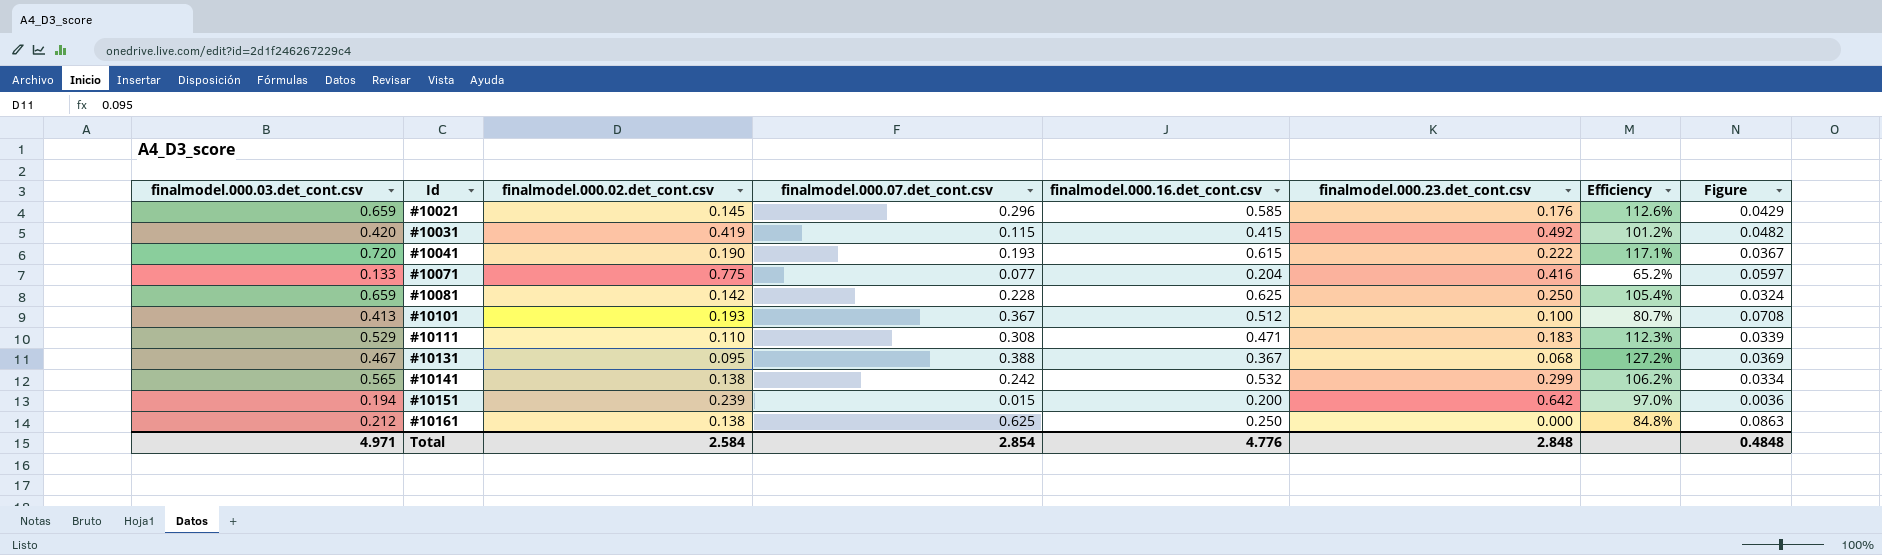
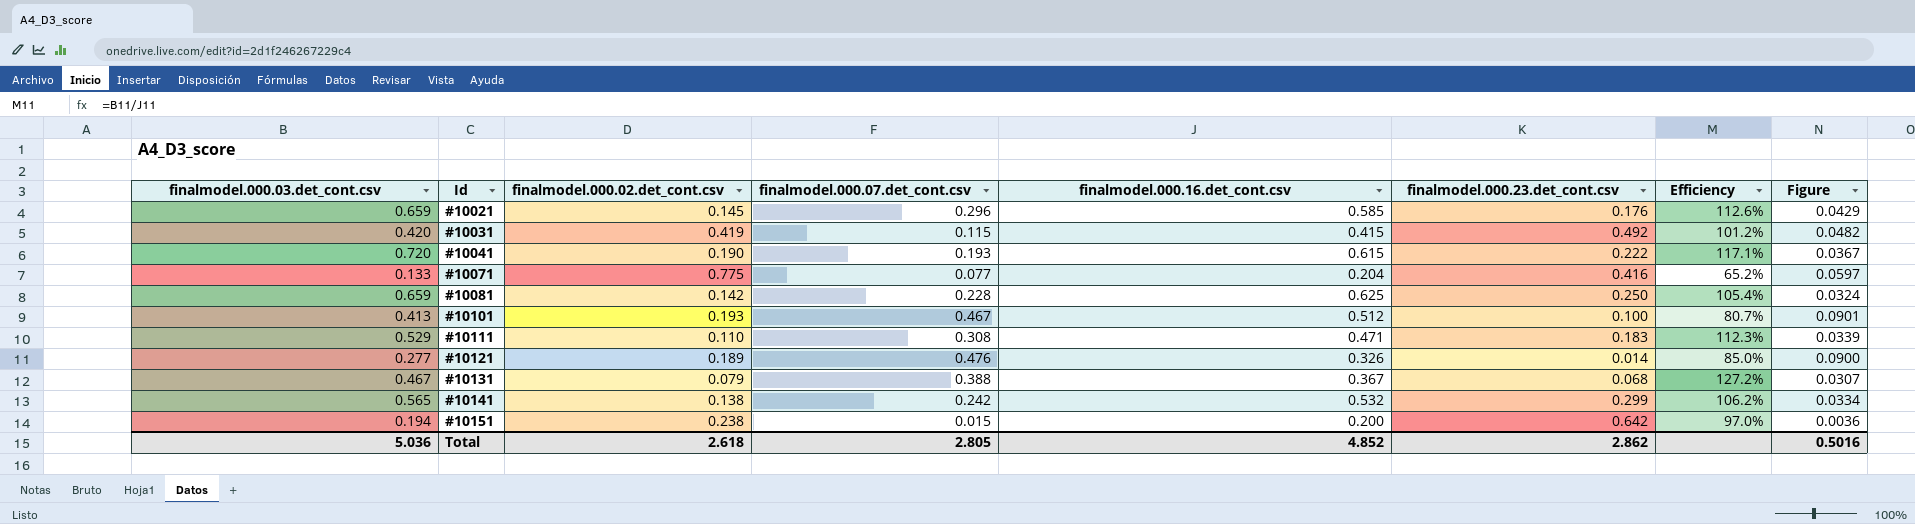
row #10161: 0.212 | 0.138 | 0.625 | 0.250 | 0.000 | 84.8% | 0.0863 -> none
#10101 | finalmodel.000.07.det_cont.csv: 0.367 -> 0.467
#10101 | Figure: 0.0708 -> 0.0901
row #10121: none -> 0.277 | 0.189 | 0.476 | 0.326 | 0.014 | 85.0% | 0.0900
#10131 | finalmodel.000.02.det_cont.csv: 0.095 -> 0.079
#10131 | Figure: 0.0369 -> 0.0307
#10151 | finalmodel.000.02.det_cont.csv: 0.239 -> 0.238
Total | finalmodel.000.03.det_cont.csv: 4.971 -> 5.036
Total | finalmodel.000.02.det_cont.csv: 2.584 -> 2.618
Total | finalmodel.000.07.det_cont.csv: 2.854 -> 2.805
Total | finalmodel.000.16.det_cont.csv: 4.776 -> 4.852
Total | finalmodel.000.23.det_cont.csv: 2.848 -> 2.862
Total | Figure: 0.4848 -> 0.5016

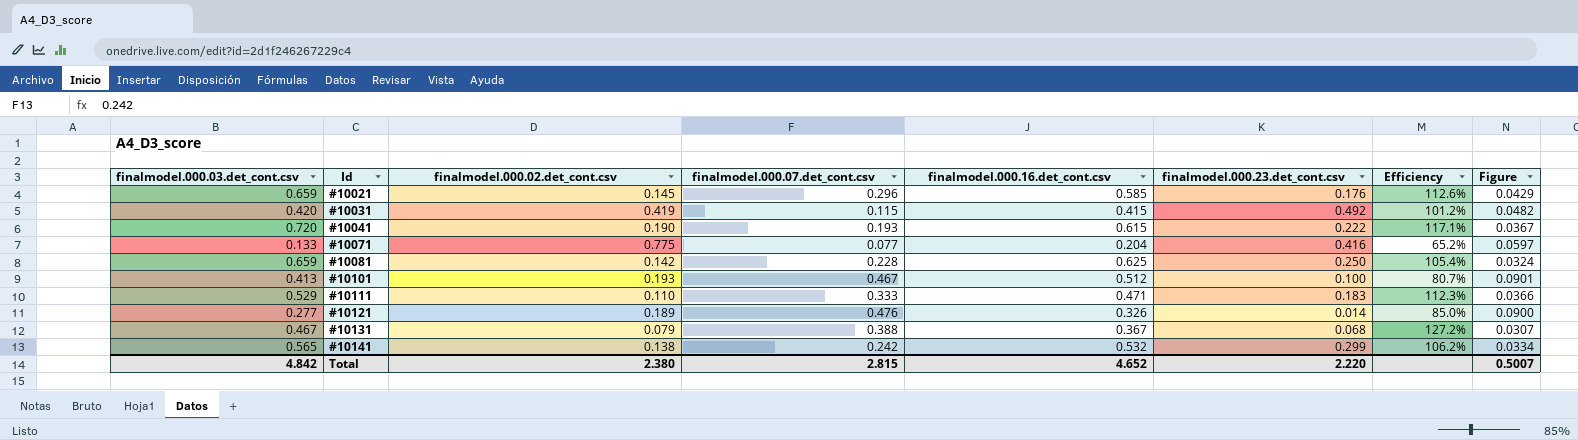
row #10151: 0.194 | 0.238 | 0.015 | 0.200 | 0.642 | 97.0% | 0.0036 -> none
#10111 | finalmodel.000.07.det_cont.csv: 0.308 -> 0.333
#10111 | Figure: 0.0339 -> 0.0366
Total | finalmodel.000.03.det_cont.csv: 5.036 -> 4.842
Total | finalmodel.000.02.det_cont.csv: 2.618 -> 2.380
Total | finalmodel.000.07.det_cont.csv: 2.805 -> 2.815
Total | finalmodel.000.16.det_cont.csv: 4.852 -> 4.652
Total | finalmodel.000.23.det_cont.csv: 2.862 -> 2.220
Total | Figure: 0.5016 -> 0.5007

